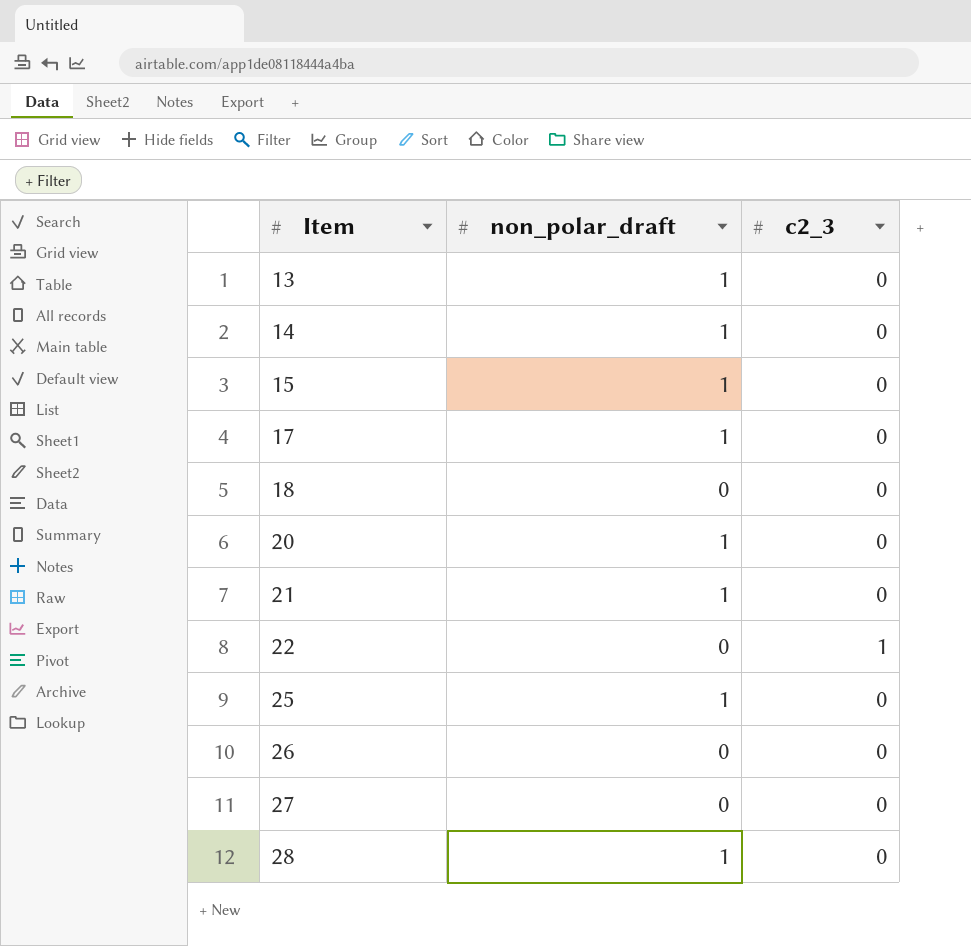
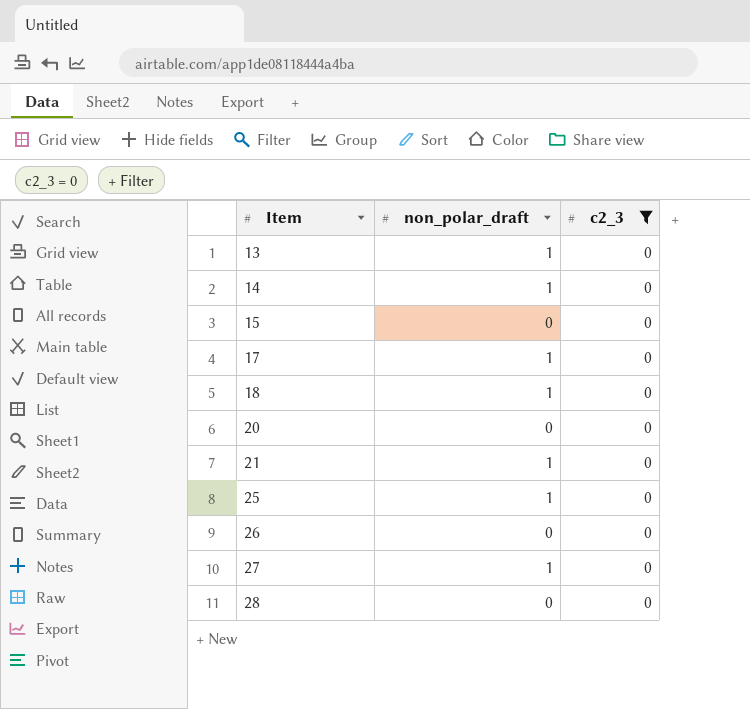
filter: none -> c2_3 = 0
15 | non_polar_draft: 1 -> 0
18 | non_polar_draft: 0 -> 1
20 | non_polar_draft: 1 -> 0
27 | non_polar_draft: 0 -> 1
28 | non_polar_draft: 1 -> 0

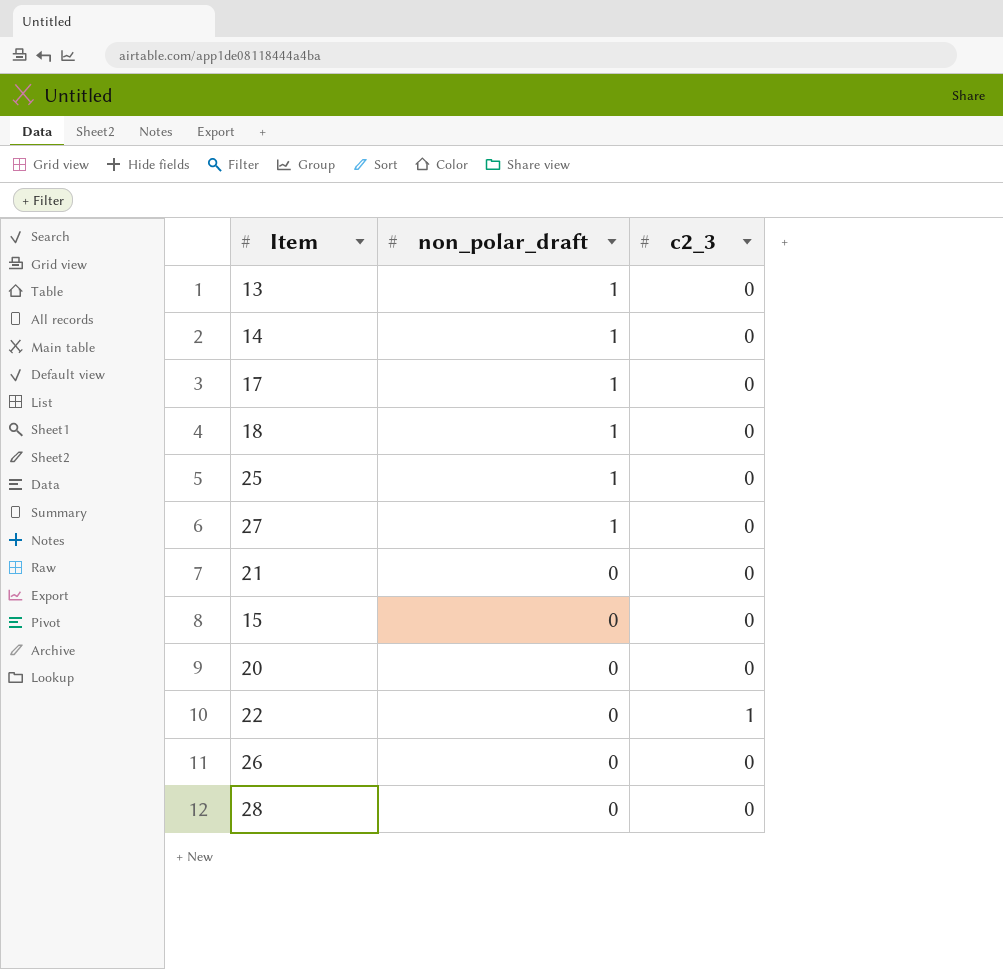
filter: c2_3 = 0 -> none
row order: Item ascending -> non_polar_draft descending
21 | non_polar_draft: 1 -> 0

